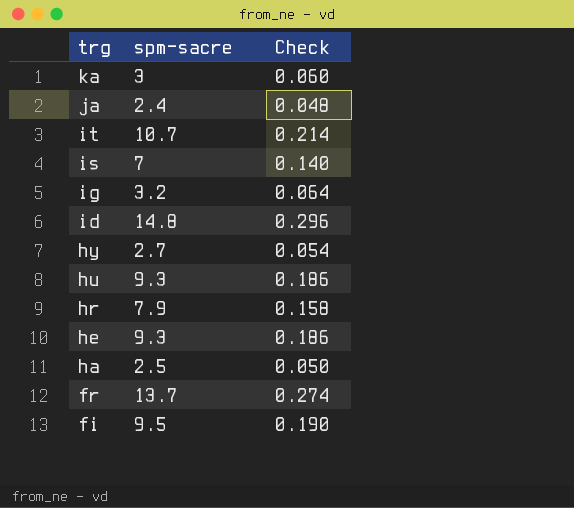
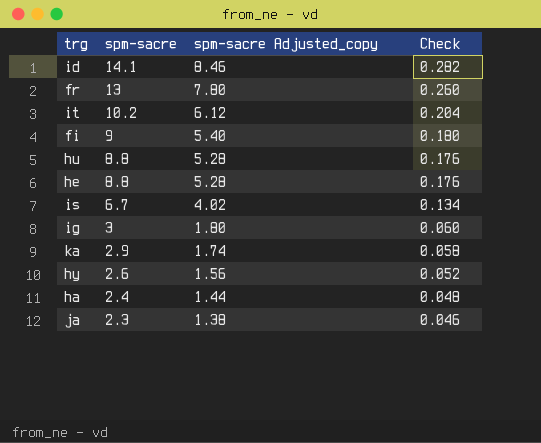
row order: trg descending -> spm-sacre descending
column spm-sacre Adjusted_copy | formula: none -> [spm-sacre] * 0.6
row hr: 7.9 | 0.158 -> none
id | spm-sacre: 14.8 -> 14.1
id | Check: 0.296 -> 0.282
fr | spm-sacre: 13.7 -> 13
fr | Check: 0.274 -> 0.260
it | spm-sacre: 10.7 -> 10.2
it | Check: 0.214 -> 0.204
fi | spm-sacre: 9.5 -> 9
fi | Check: 0.190 -> 0.180
hu | spm-sacre: 9.3 -> 8.8
hu | Check: 0.186 -> 0.176
he | spm-sacre: 9.3 -> 8.8
he | Check: 0.186 -> 0.176
is | spm-sacre: 7 -> 6.7
is | Check: 0.140 -> 0.134
ig | spm-sacre: 3.2 -> 3
ig | Check: 0.064 -> 0.060
ka | spm-sacre: 3 -> 2.9
ka | Check: 0.060 -> 0.058
hy | spm-sacre: 2.7 -> 2.6
hy | Check: 0.054 -> 0.052
ha | spm-sacre: 2.5 -> 2.4
ha | Check: 0.050 -> 0.048
ja | spm-sacre: 2.4 -> 2.3
ja | Check: 0.048 -> 0.046

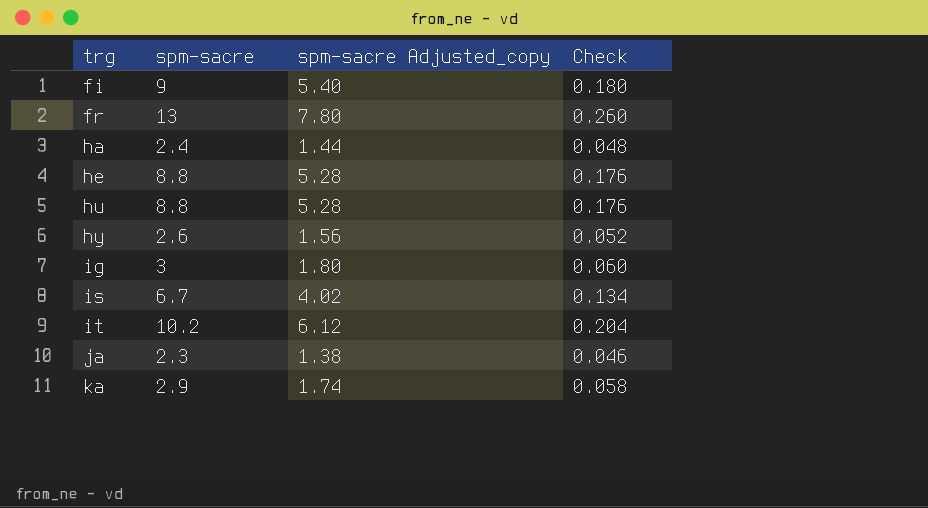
row order: spm-sacre descending -> trg ascending
row id: 14.1 | 8.46 | 0.282 -> none

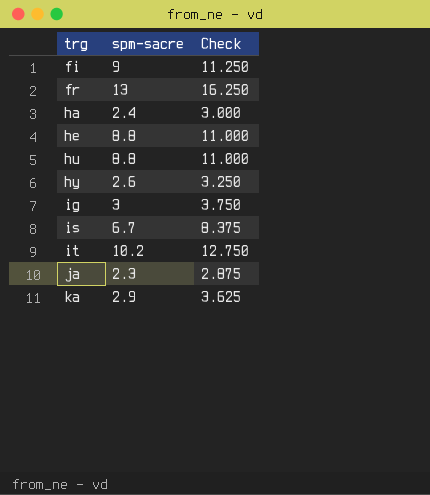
column spm-sacre Adjusted_copy | formula: [spm-sacre] * 0.6 -> none
column Check | formula: [spm-sacre] * 0.02 -> [spm-sacre] * 1.25

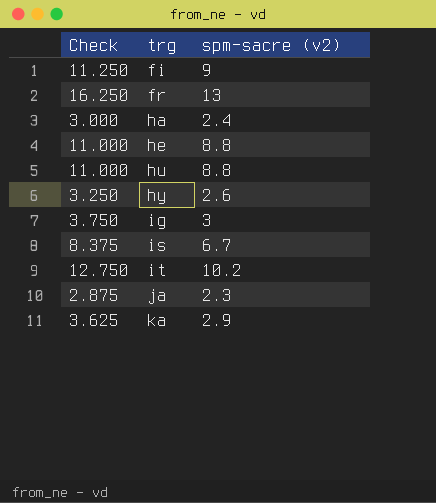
column Check | position: 3 -> 1
column name: spm-sacre -> spm-sacre (v2)

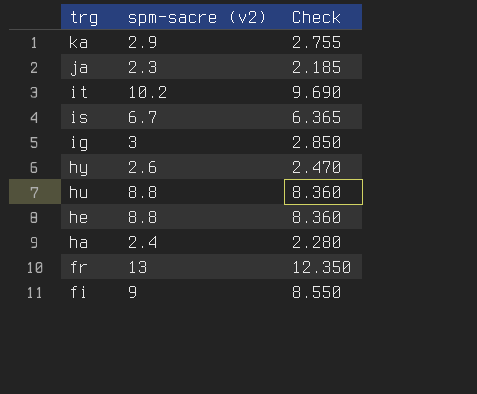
row order: trg ascending -> trg descending
column Check | formula: [spm-sacre (v2)] * 1.25 -> [spm-sacre (v2)] * 0.95
column Check | position: 1 -> 3

